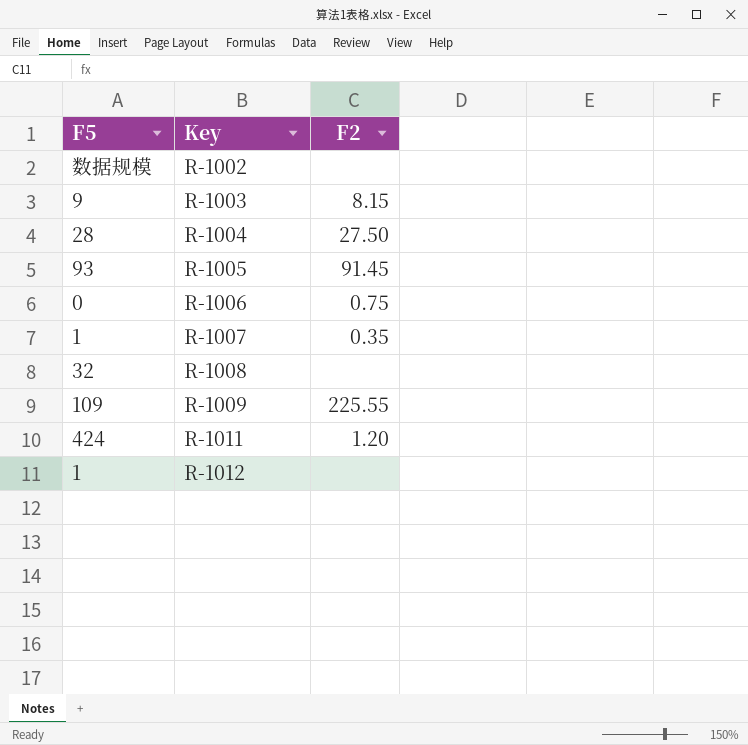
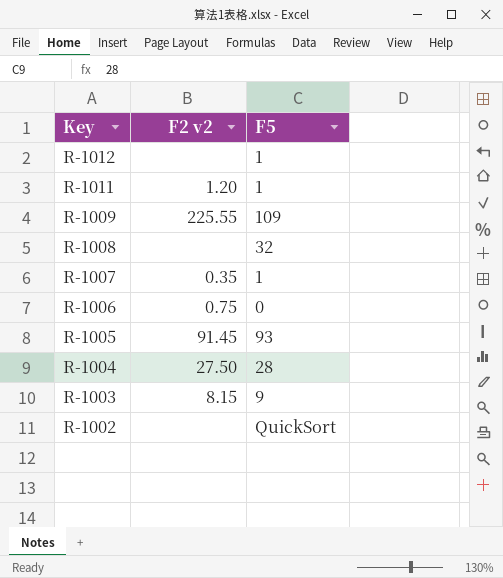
row order: Key ascending -> Key descending
column name: F2 -> F2 v2
column F5 | position: 1 -> 3
R-1011 | F5: 424 -> 1
R-1002 | F5: 数据规模 -> QuickSort

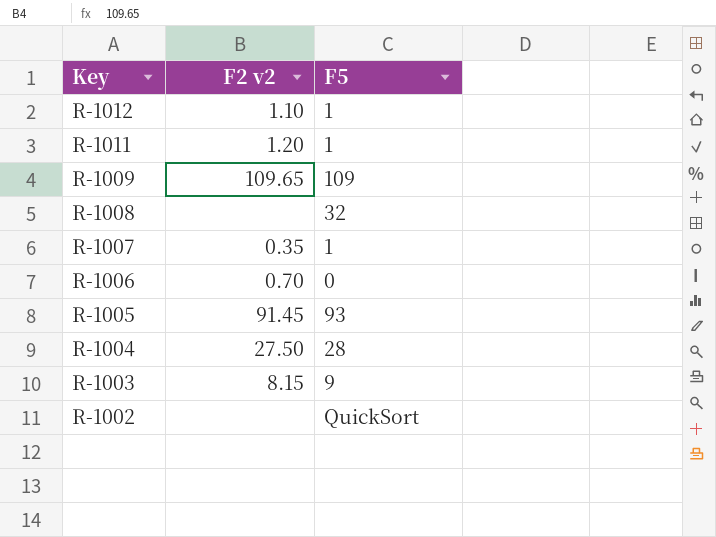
R-1012 | F2 v2: none -> 1.10
R-1009 | F2 v2: 225.55 -> 109.65
R-1006 | F2 v2: 0.75 -> 0.70

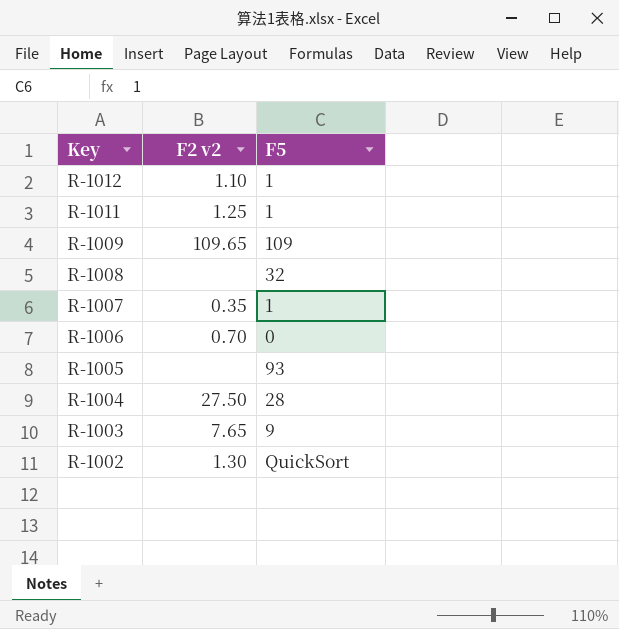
R-1011 | F2 v2: 1.20 -> 1.25
R-1005 | F2 v2: 91.45 -> none
R-1003 | F2 v2: 8.15 -> 7.65
R-1002 | F2 v2: none -> 1.30

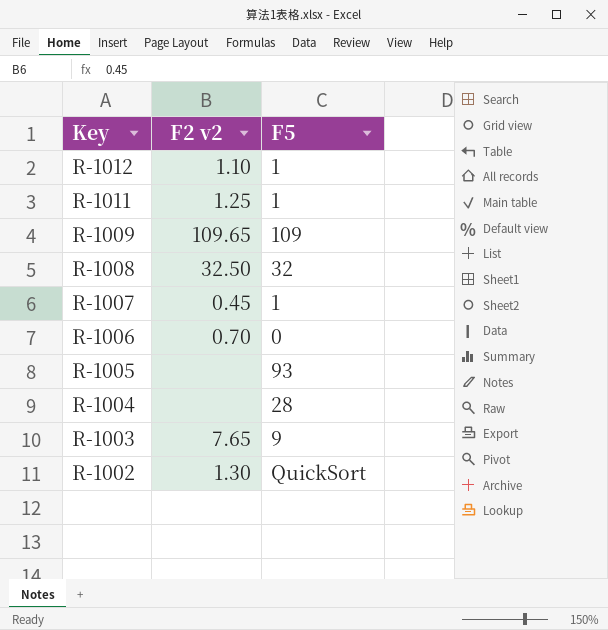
R-1008 | F2 v2: none -> 32.50
R-1007 | F2 v2: 0.35 -> 0.45
R-1004 | F2 v2: 27.50 -> none

